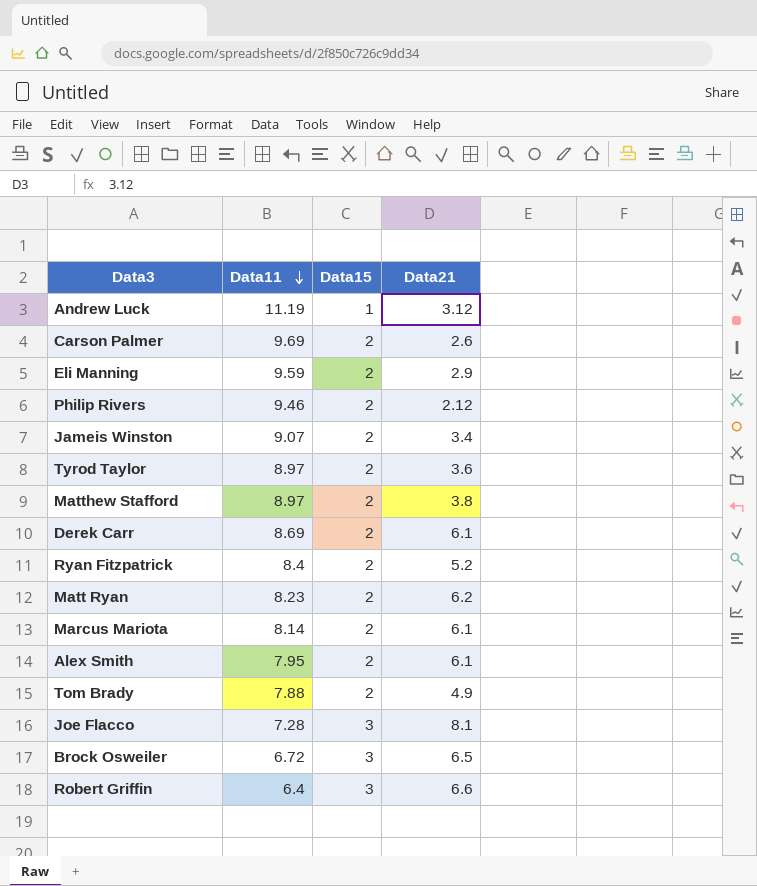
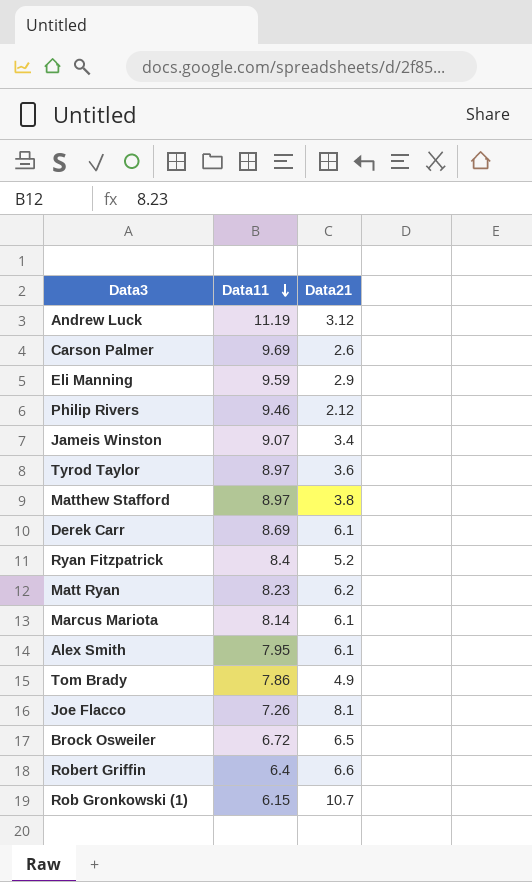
column Data15 | position: 3 -> none
Tom Brady | Data11: 7.88 -> 7.86
Joe Flacco | Data11: 7.28 -> 7.26
row Rob Gronkowski (1): none -> 6.15 | 10.7

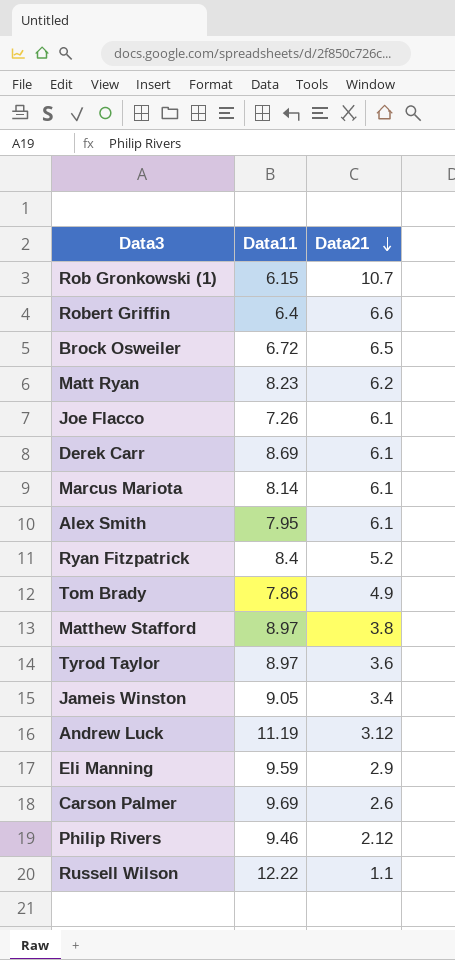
row order: Data11 descending -> Data21 descending
Joe Flacco | Data21: 8.1 -> 6.1
Jameis Winston | Data11: 9.07 -> 9.05
row Russell Wilson: none -> 12.22 | 1.1

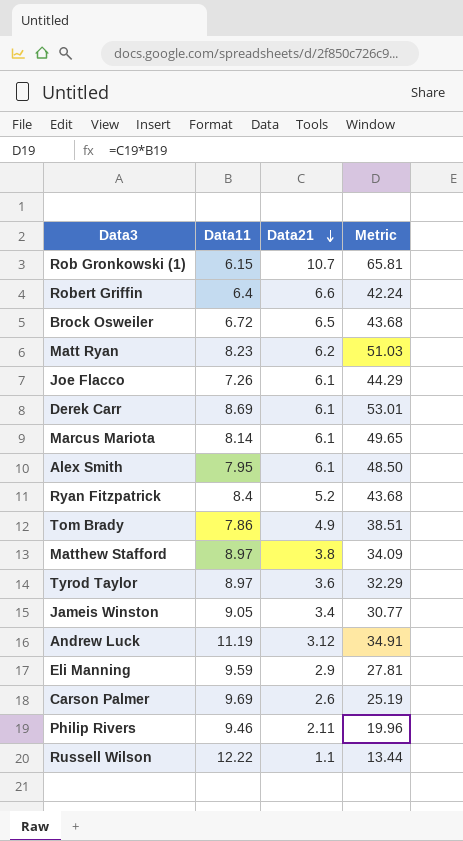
column Metric | formula: none -> [Data11] * [Data21]
Philip Rivers | Data21: 2.12 -> 2.11

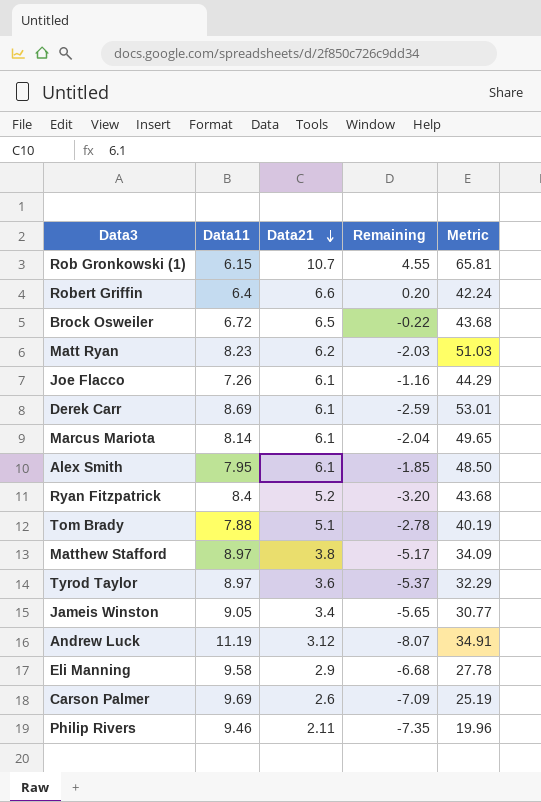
column Remaining | formula: none -> [Data21] - [Data11]
row Russell Wilson: 12.22 | 1.1 | 13.44 -> none
Tom Brady | Data11: 7.86 -> 7.88
Tom Brady | Data21: 4.9 -> 5.1
Tom Brady | Metric: 38.51 -> 40.19
Eli Manning | Data11: 9.59 -> 9.58
Eli Manning | Metric: 27.81 -> 27.78

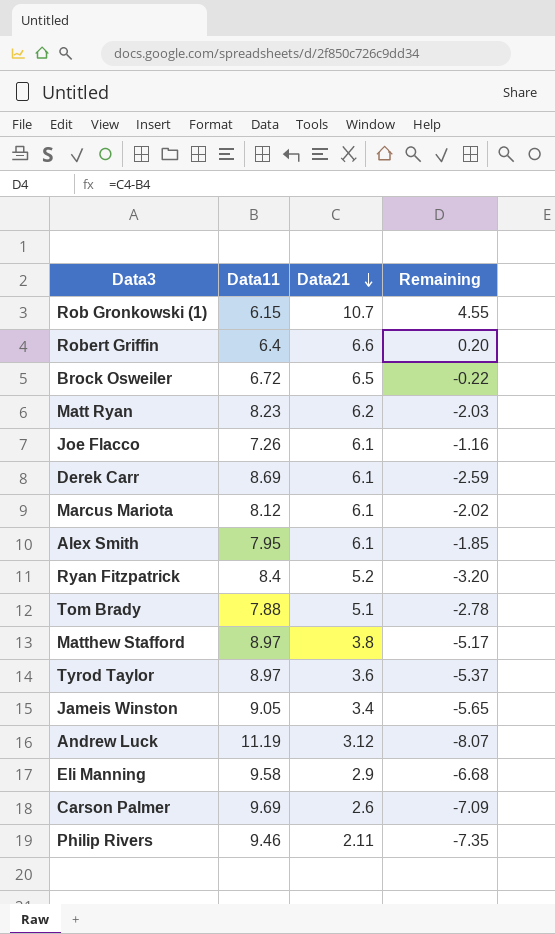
column Metric | formula: [Data11] * [Data21] -> none
Marcus Mariota | Data11: 8.14 -> 8.12
Marcus Mariota | Remaining: -2.04 -> -2.02

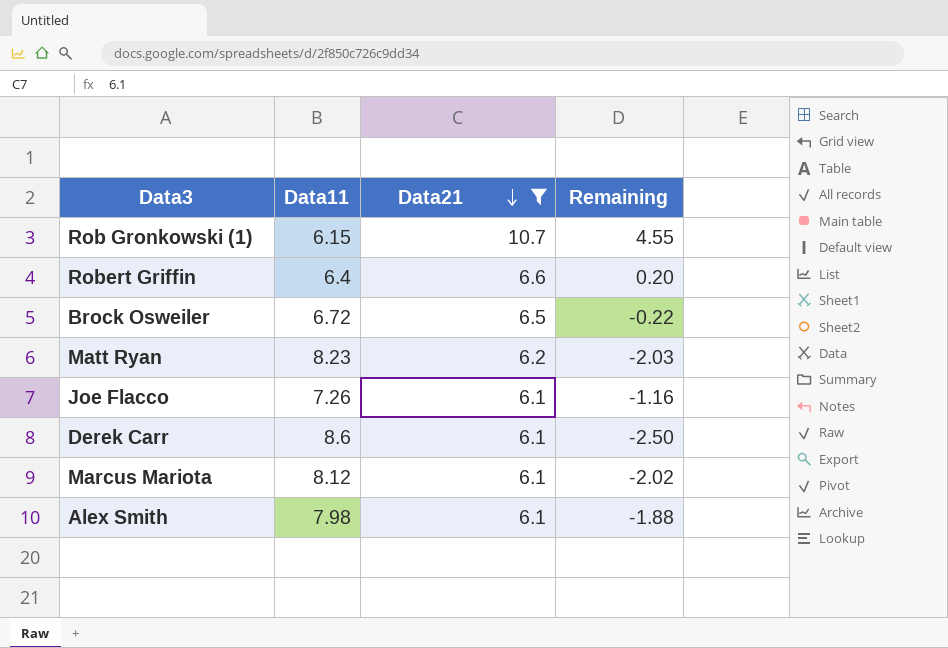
filter: none -> Data21 >= 6.1
Derek Carr | Data11: 8.69 -> 8.6
Derek Carr | Remaining: -2.59 -> -2.50
Alex Smith | Data11: 7.95 -> 7.98
Alex Smith | Remaining: -1.85 -> -1.88

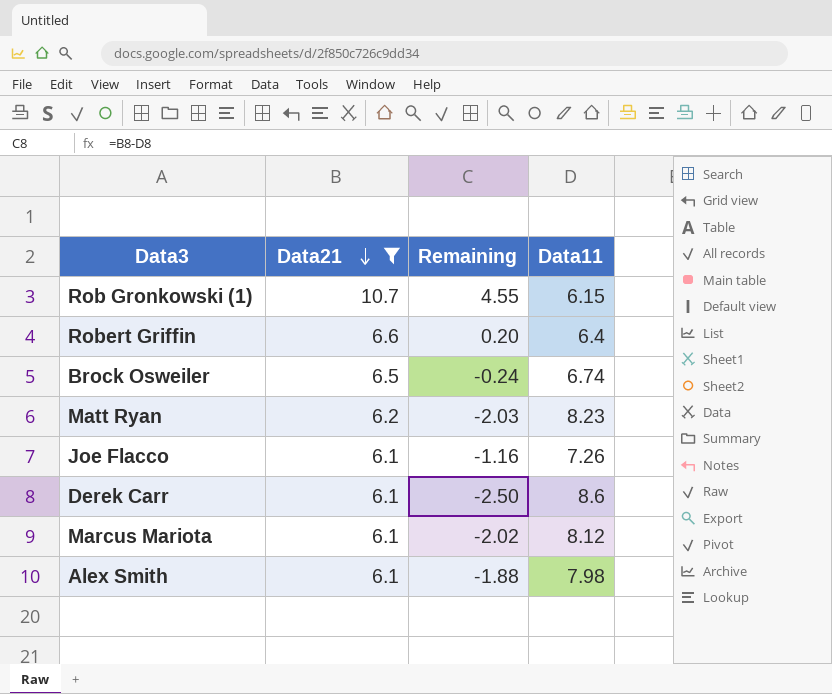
column Data11 | position: 2 -> 4
Brock Osweiler | Remaining: -0.22 -> -0.24
Brock Osweiler | Data11: 6.72 -> 6.74

